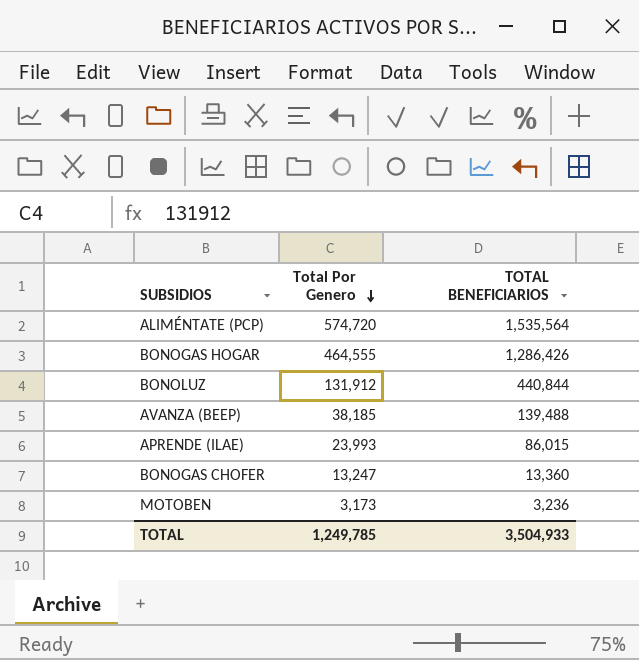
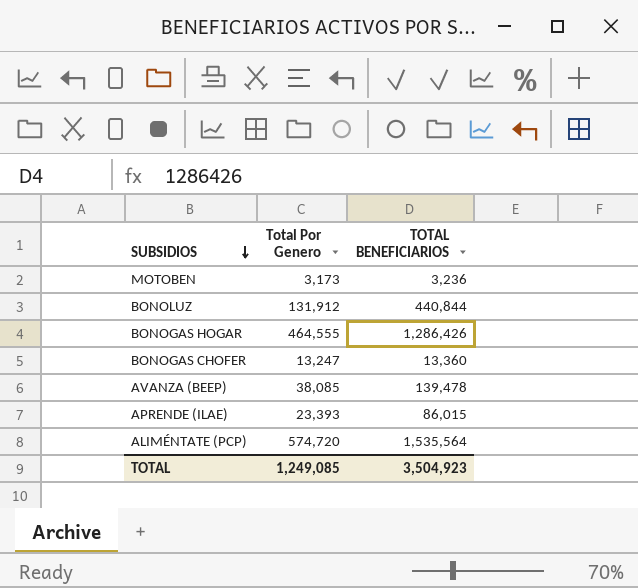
row order: Total Por Genero descending -> SUBSIDIOS descending
AVANZA (BEEP) | Total Por Genero: 38,185 -> 38,085
AVANZA (BEEP) | TOTAL BENEFICIARIOS: 139,488 -> 139,478
APRENDE (ILAE) | Total Por Genero: 23,993 -> 23,393
TOTAL | Total Por Genero: 1,249,785 -> 1,249,085
TOTAL | TOTAL BENEFICIARIOS: 3,504,933 -> 3,504,923

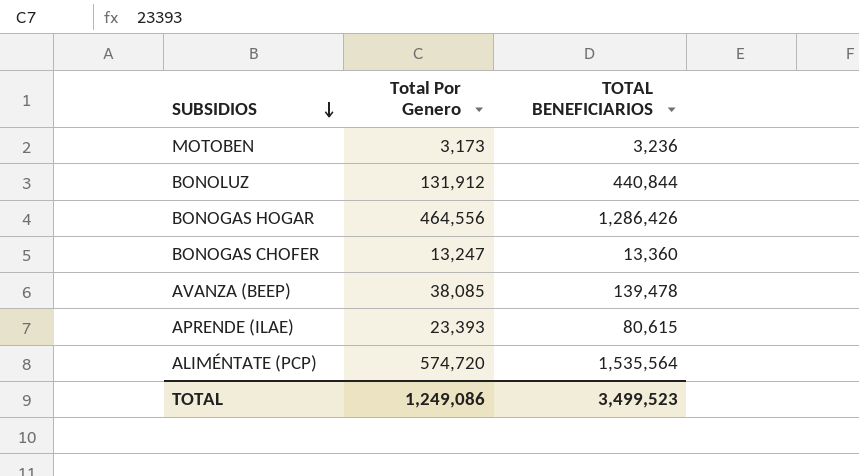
BONOGAS HOGAR | Total Por Genero: 464,555 -> 464,556
APRENDE (ILAE) | TOTAL BENEFICIARIOS: 86,015 -> 80,615
TOTAL | Total Por Genero: 1,249,085 -> 1,249,086
TOTAL | TOTAL BENEFICIARIOS: 3,504,923 -> 3,499,523

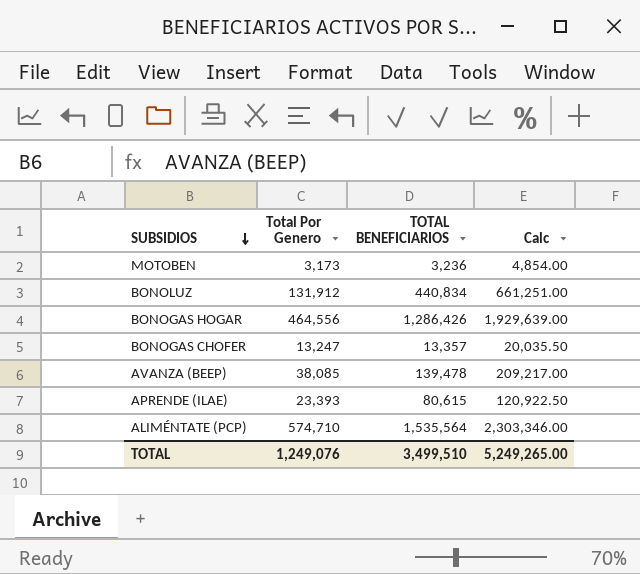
column Calc | formula: none -> [TOTAL BENEFICIARIOS] * 1.5
BONOLUZ | TOTAL BENEFICIARIOS: 440,844 -> 440,834
BONOGAS CHOFER | TOTAL BENEFICIARIOS: 13,360 -> 13,357
ALIMÉNTATE (PCP) | Total Por Genero: 574,720 -> 574,710
TOTAL | Total Por Genero: 1,249,086 -> 1,249,076
TOTAL | TOTAL BENEFICIARIOS: 3,499,523 -> 3,499,510

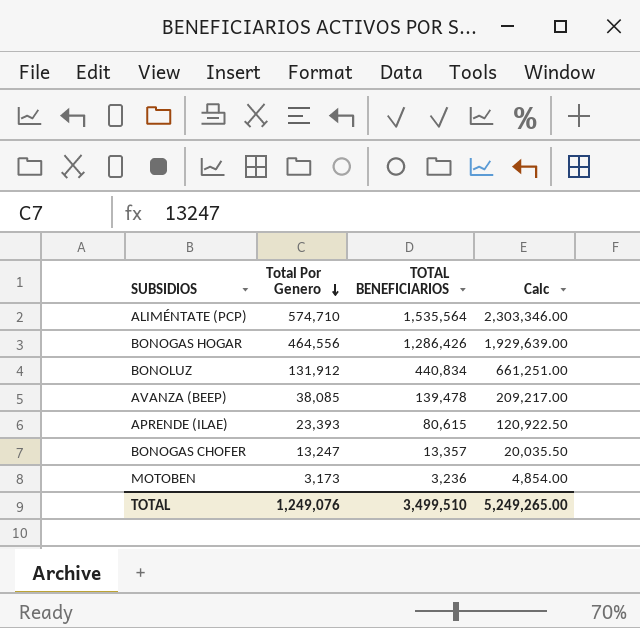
row order: SUBSIDIOS descending -> Total Por Genero descending

